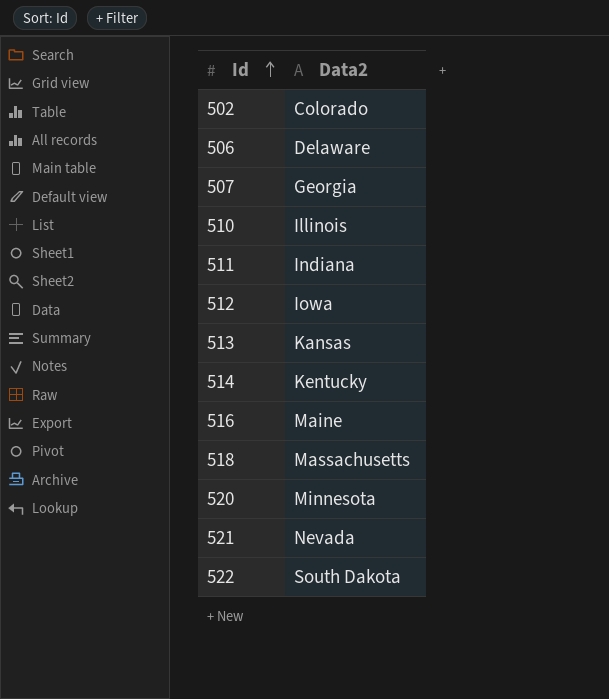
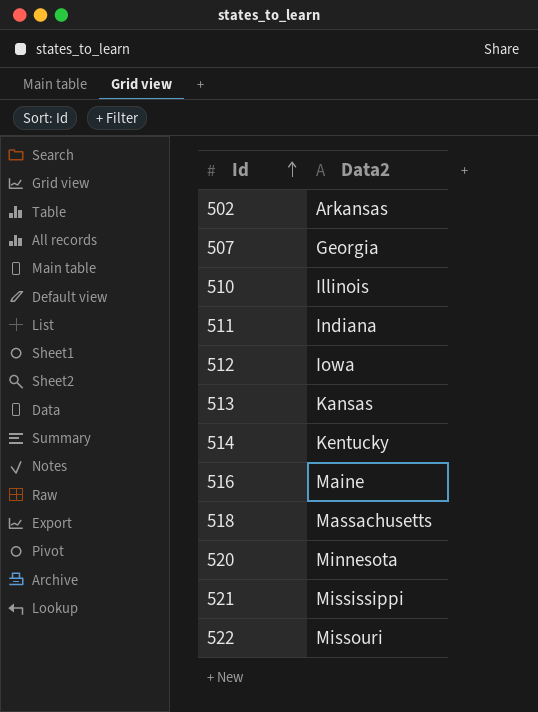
row 506: Delaware -> none
502 | Data2: Colorado -> Arkansas
521 | Data2: Nevada -> Mississippi
522 | Data2: South Dakota -> Missouri

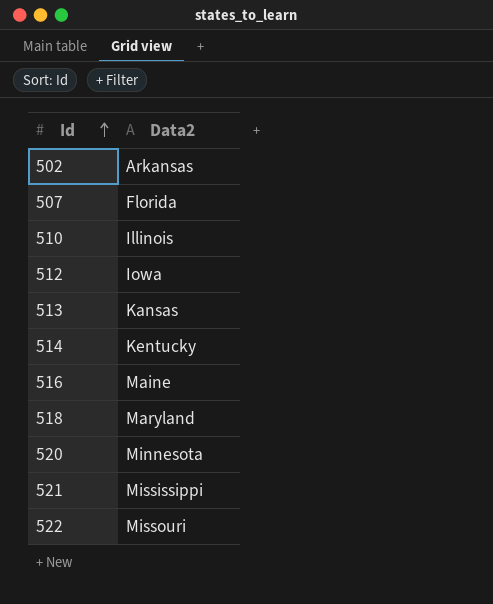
row 511: Indiana -> none
507 | Data2: Georgia -> Florida
518 | Data2: Massachusetts -> Maryland

